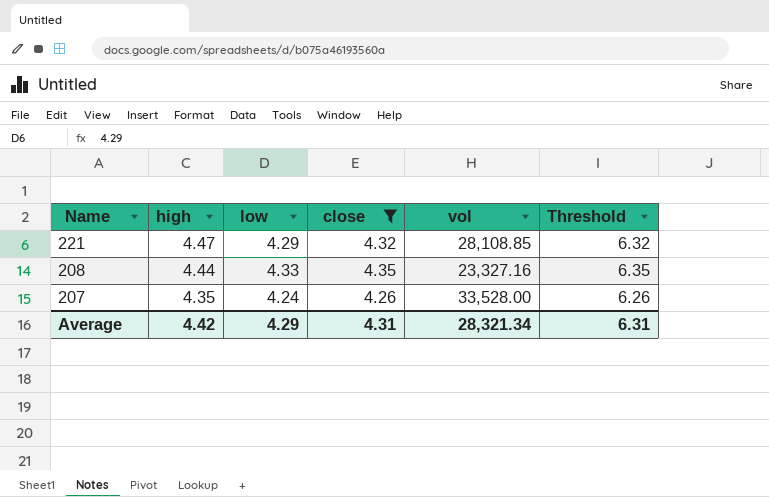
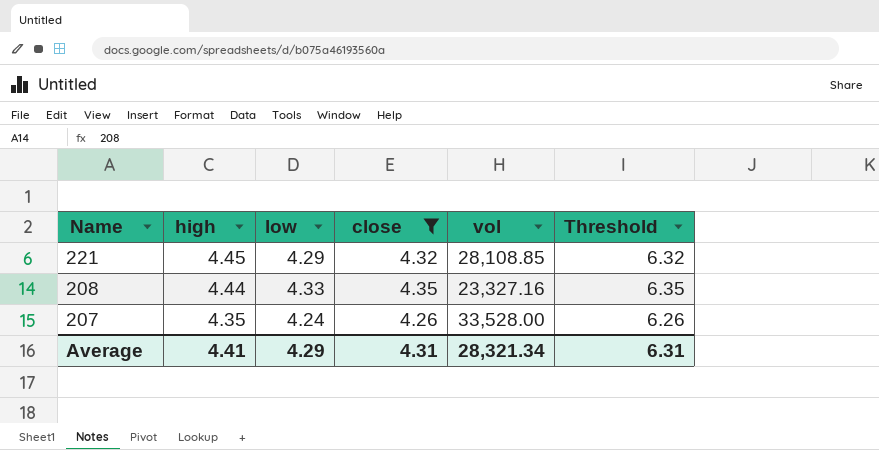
221 | high: 4.47 -> 4.45
Average | high: 4.42 -> 4.41

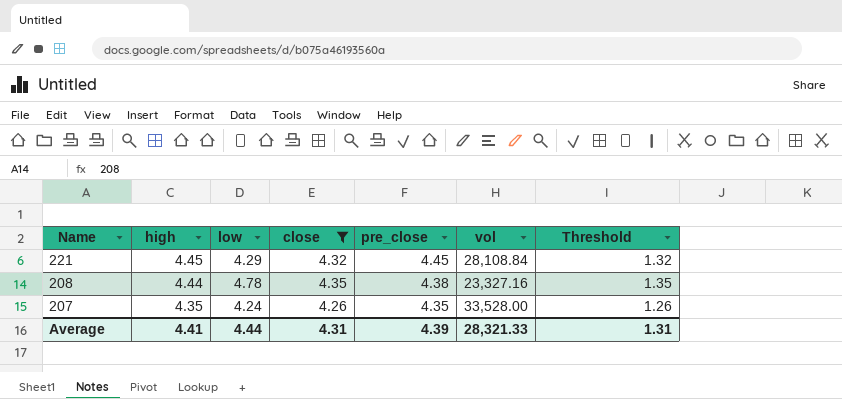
column pre_close | position: none -> 5
column Threshold | formula: [close] + 2 -> [close] - 3
221 | vol: 28,108.85 -> 28,108.84
208 | low: 4.33 -> 4.78
Average | low: 4.29 -> 4.44
Average | vol: 28,321.34 -> 28,321.33
Average | Threshold: 6.31 -> 1.31

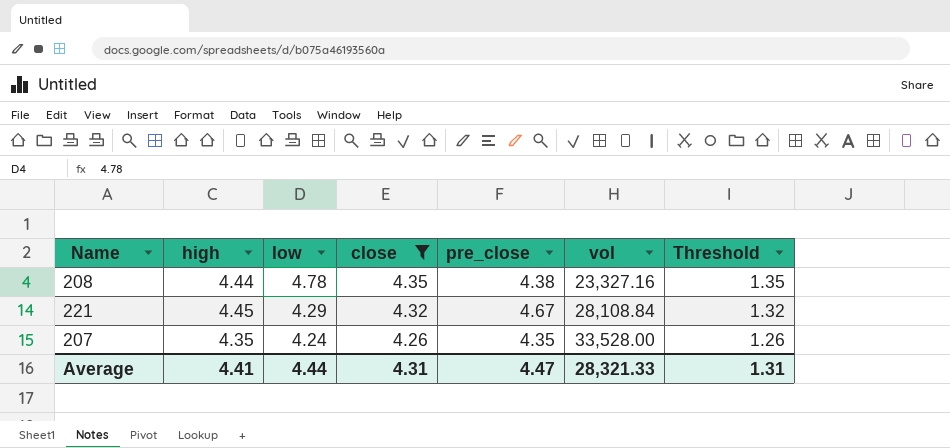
row order: Name descending -> low descending
221 | pre_close: 4.45 -> 4.67
Average | pre_close: 4.39 -> 4.47

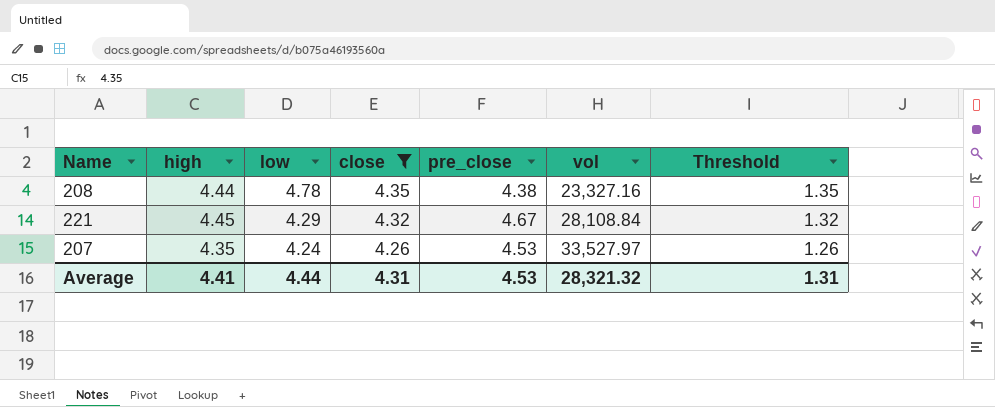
207 | pre_close: 4.35 -> 4.53
207 | vol: 33,528.00 -> 33,527.97
Average | pre_close: 4.47 -> 4.53
Average | vol: 28,321.33 -> 28,321.32

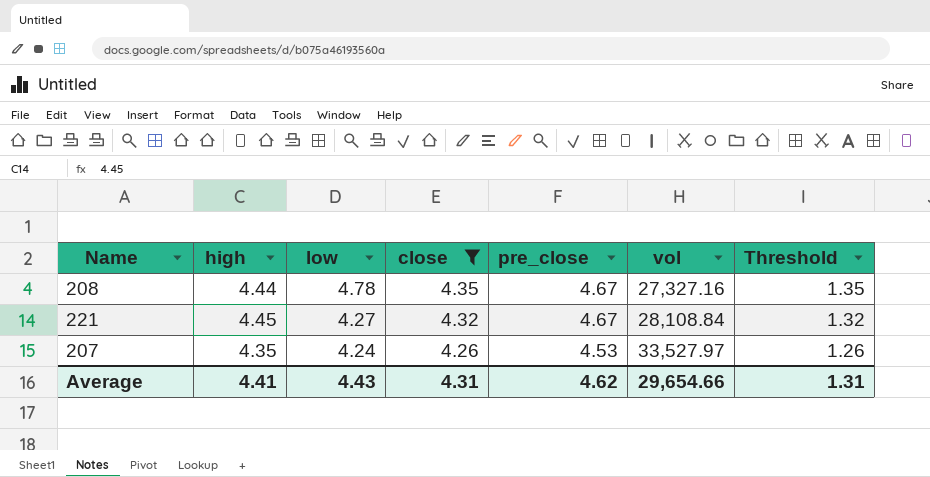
208 | pre_close: 4.38 -> 4.67
208 | vol: 23,327.16 -> 27,327.16
221 | low: 4.29 -> 4.27
Average | low: 4.44 -> 4.43
Average | pre_close: 4.53 -> 4.62
Average | vol: 28,321.32 -> 29,654.66

